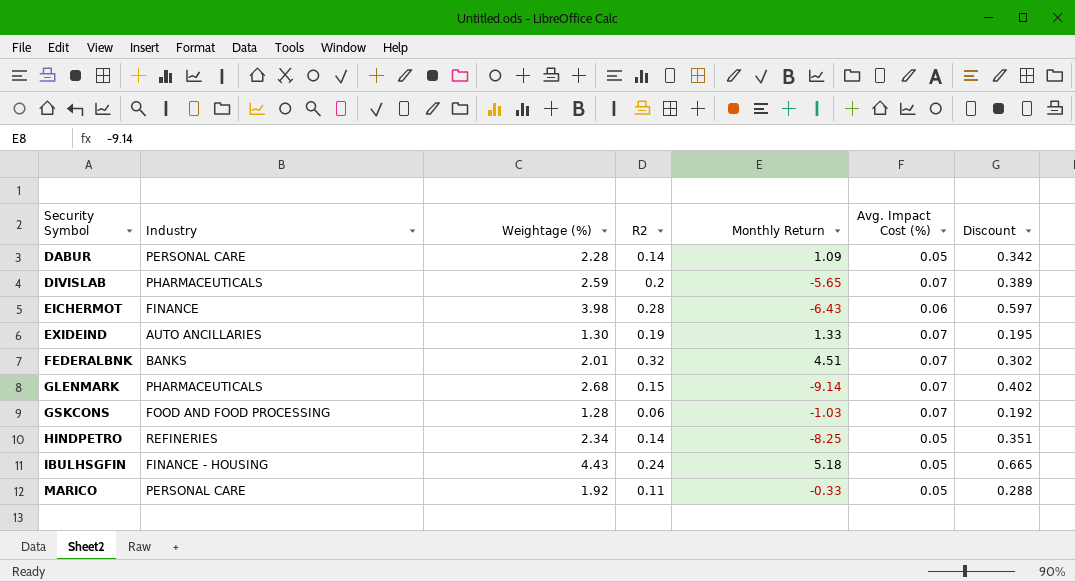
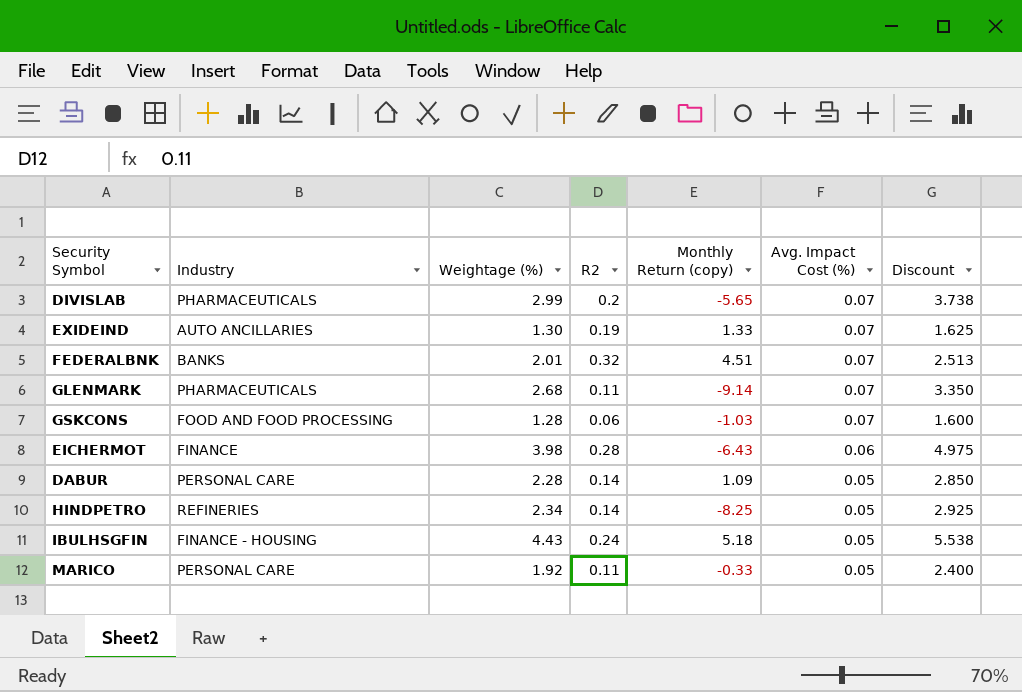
row order: Security Symbol ascending -> Avg. Impact Cost (%) descending
column name: Monthly Return -> Monthly Return (copy)
column Discount | formula: [Weightage (%)] * 0.15 -> [Weightage (%)] * 1.25
DIVISLAB | Weightage (%): 2.59 -> 2.99
GLENMARK | R2: 0.15 -> 0.11

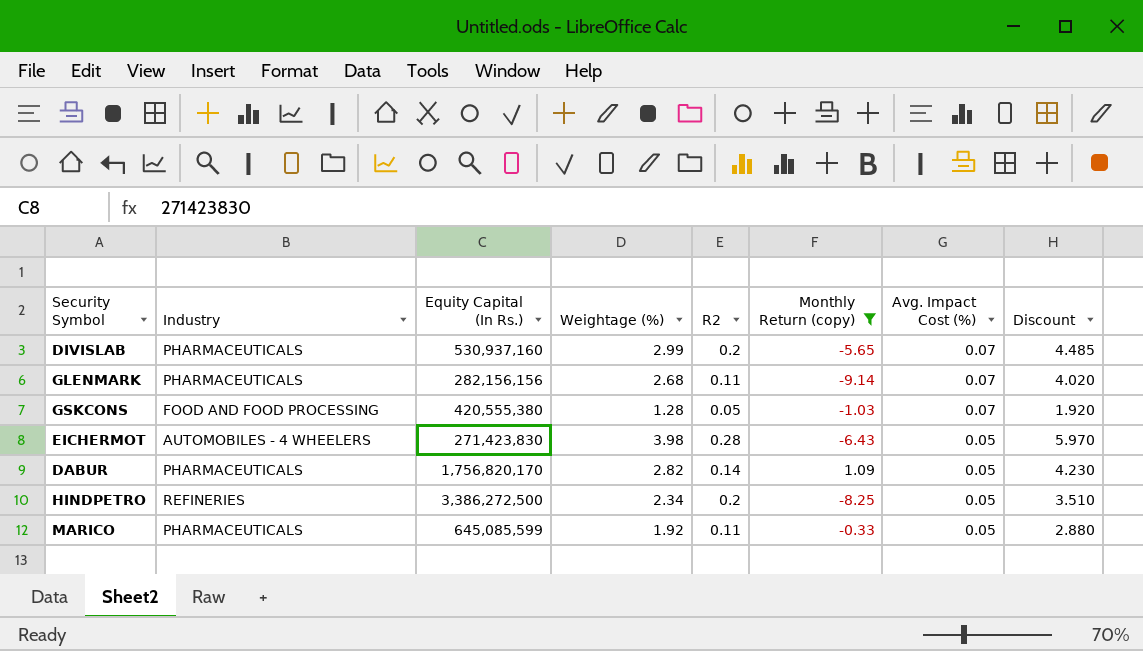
filter: none -> Monthly Return (copy) <= 1.09
column Equity Capital (In Rs.) | position: none -> 3
column Discount | formula: [Weightage (%)] * 1.25 -> [Weightage (%)] * 1.5
GSKCONS | R2: 0.06 -> 0.05
EICHERMOT | Industry: FINANCE -> AUTOMOBILES - 4 WHEELERS
EICHERMOT | Avg. Impact Cost (%): 0.06 -> 0.05
DABUR | Industry: PERSONAL CARE -> PHARMACEUTICALS
DABUR | Weightage (%): 2.28 -> 2.82
HINDPETRO | R2: 0.14 -> 0.2
MARICO | Industry: PERSONAL CARE -> PHARMACEUTICALS

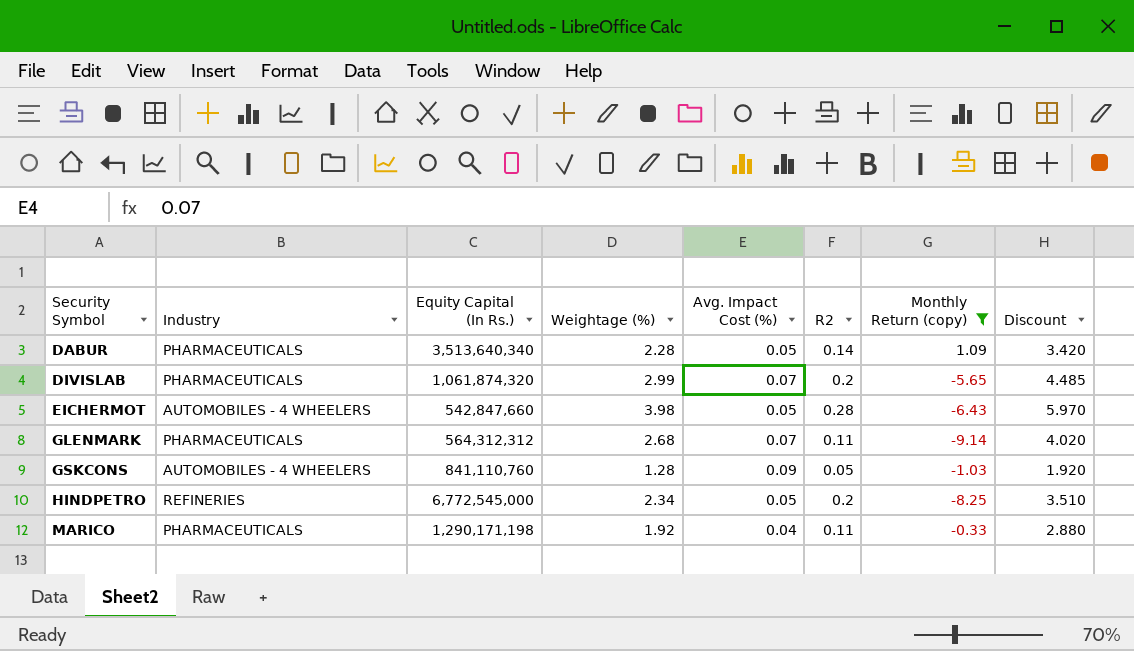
row order: Avg. Impact Cost (%) descending -> Security Symbol ascending
column Avg. Impact Cost (%) | position: 7 -> 5
DABUR | Equity Capital (In Rs.): 1,756,820,170 -> 3,513,640,340
DABUR | Weightage (%): 2.82 -> 2.28
DABUR | Discount: 4.230 -> 3.420
DIVISLAB | Equity Capital (In Rs.): 530,937,160 -> 1,061,874,320
EICHERMOT | Equity Capital (In Rs.): 271,423,830 -> 542,847,660
GLENMARK | Equity Capital (In Rs.): 282,156,156 -> 564,312,312
GSKCONS | Industry: FOOD AND FOOD PROCESSING -> AUTOMOBILES - 4 WHEELERS
GSKCONS | Equity Capital (In Rs.): 420,555,380 -> 841,110,760
GSKCONS | Avg. Impact Cost (%): 0.07 -> 0.09
HINDPETRO | Equity Capital (In Rs.): 3,386,272,500 -> 6,772,545,000
MARICO | Equity Capital (In Rs.): 645,085,599 -> 1,290,171,198
MARICO | Avg. Impact Cost (%): 0.05 -> 0.04

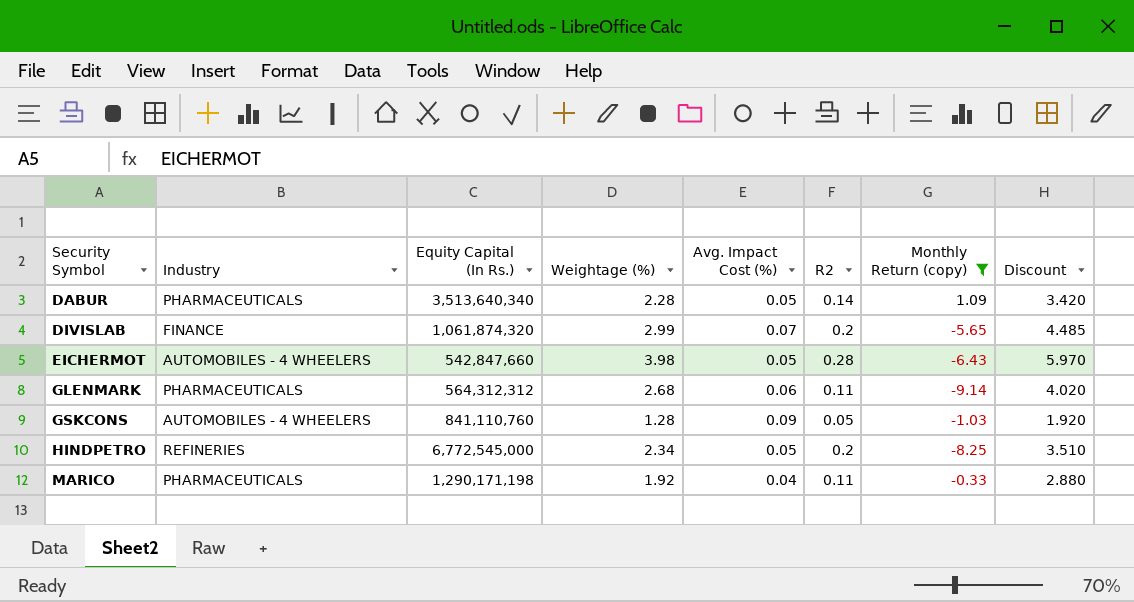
DIVISLAB | Industry: PHARMACEUTICALS -> FINANCE
GLENMARK | Avg. Impact Cost (%): 0.07 -> 0.06

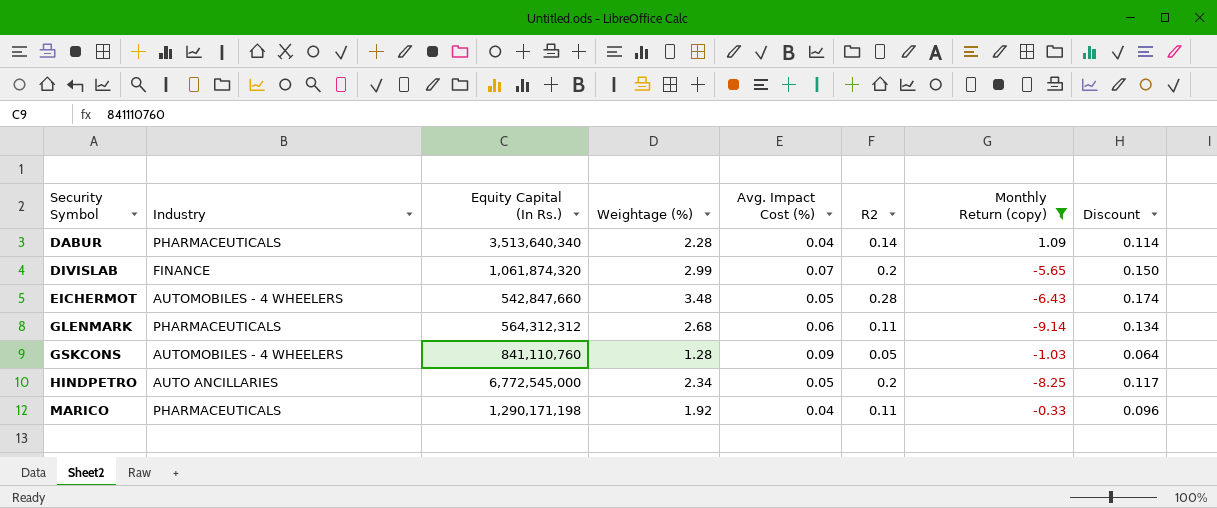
column Discount | formula: [Weightage (%)] * 1.5 -> [Weightage (%)] * 0.05
DABUR | Avg. Impact Cost (%): 0.05 -> 0.04
EICHERMOT | Weightage (%): 3.98 -> 3.48
HINDPETRO | Industry: REFINERIES -> AUTO ANCILLARIES

